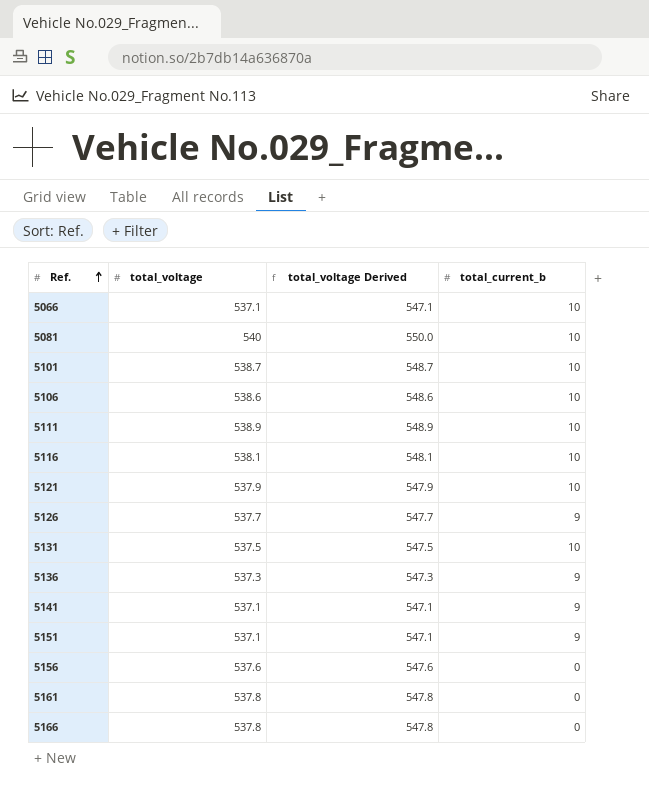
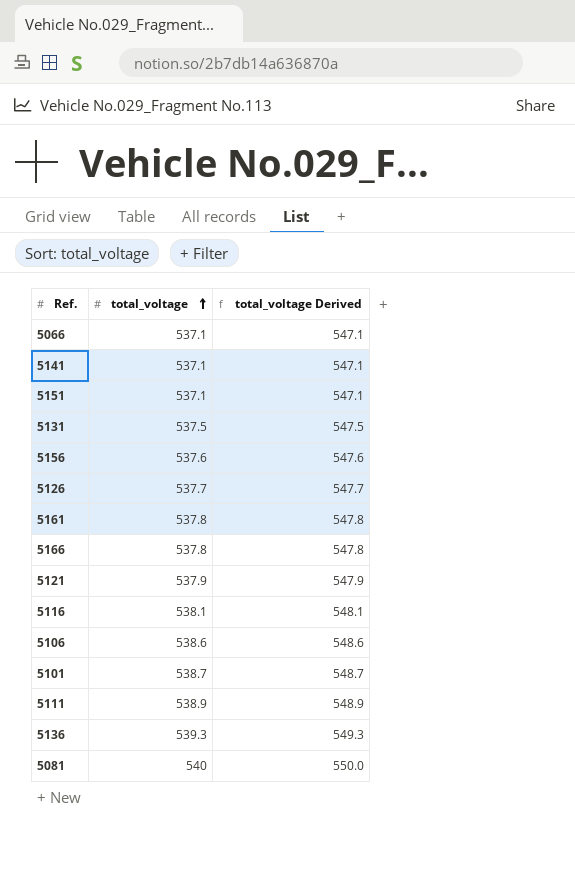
row order: Ref. ascending -> total_voltage ascending
column total_current_b | position: 4 -> none
5136 | total_voltage: 537.3 -> 539.3
5136 | total_voltage Derived: 547.3 -> 549.3

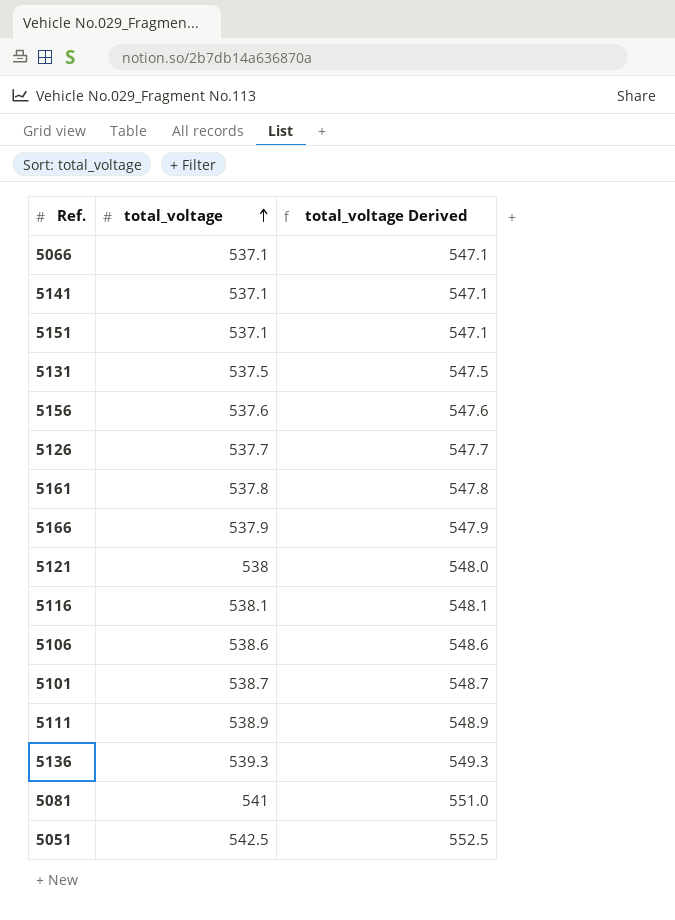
5166 | total_voltage: 537.8 -> 537.9
5166 | total_voltage Derived: 547.8 -> 547.9
5121 | total_voltage: 537.9 -> 538
5121 | total_voltage Derived: 547.9 -> 548.0
5081 | total_voltage: 540 -> 541
5081 | total_voltage Derived: 550.0 -> 551.0
row 5051: none -> 542.5 | 552.5

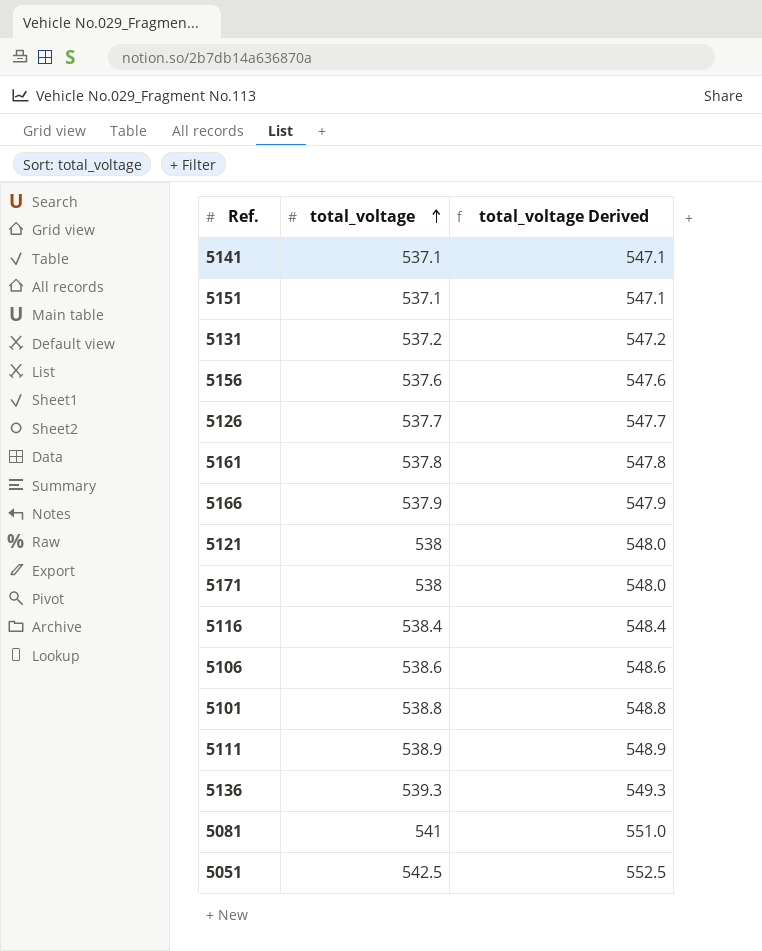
row 5066: 537.1 | 547.1 -> none
5131 | total_voltage: 537.5 -> 537.2
5131 | total_voltage Derived: 547.5 -> 547.2
row 5171: none -> 538 | 548.0
5116 | total_voltage: 538.1 -> 538.4
5116 | total_voltage Derived: 548.1 -> 548.4
5101 | total_voltage: 538.7 -> 538.8
5101 | total_voltage Derived: 548.7 -> 548.8

